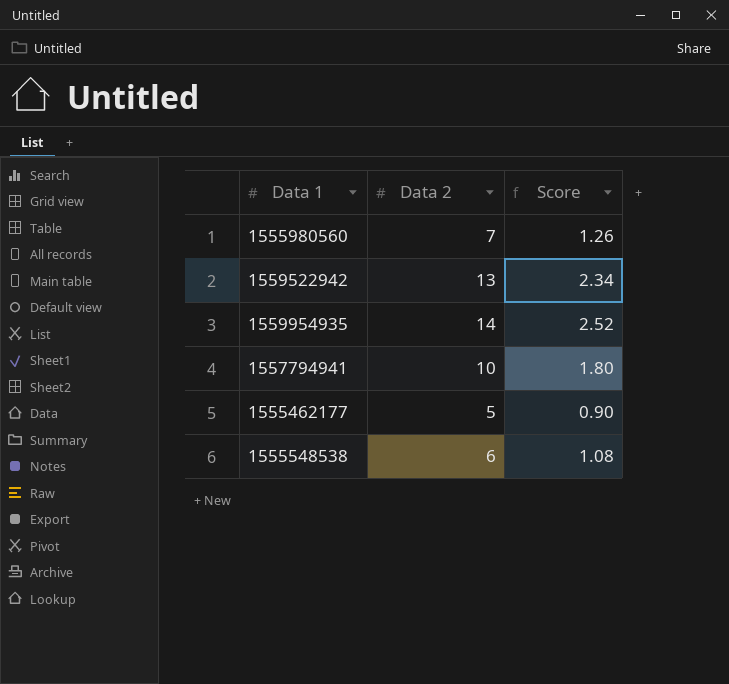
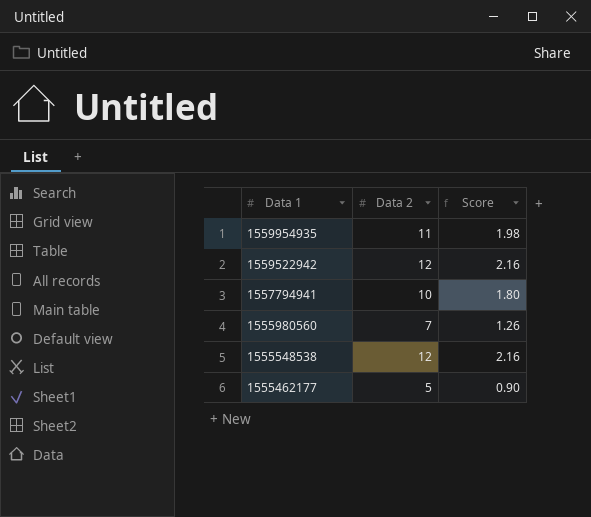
row order: none -> Data 1 descending
1559954935 | Data 2: 14 -> 11
1559954935 | Score: 2.52 -> 1.98
1559522942 | Data 2: 13 -> 12
1559522942 | Score: 2.34 -> 2.16
1555548538 | Data 2: 6 -> 12
1555548538 | Score: 1.08 -> 2.16

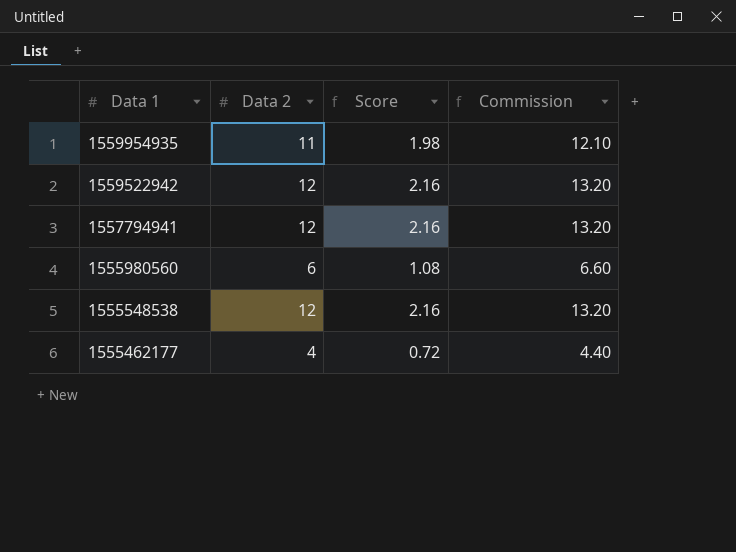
column Commission | formula: none -> [Data 2] * 1.1
1557794941 | Data 2: 10 -> 12
1557794941 | Score: 1.80 -> 2.16
1555980560 | Data 2: 7 -> 6
1555980560 | Score: 1.26 -> 1.08
1555462177 | Data 2: 5 -> 4
1555462177 | Score: 0.90 -> 0.72

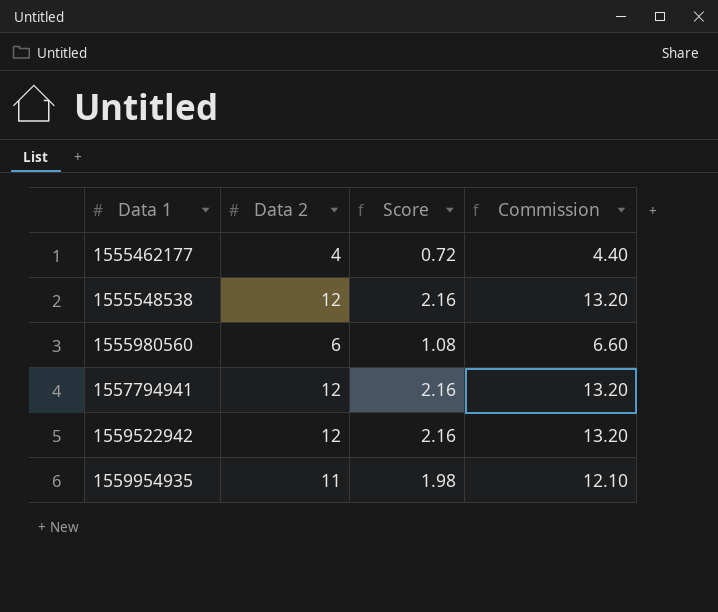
row order: Data 1 descending -> Data 1 ascending

